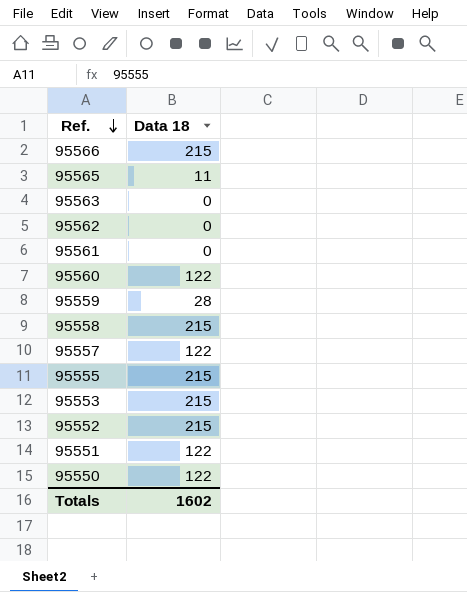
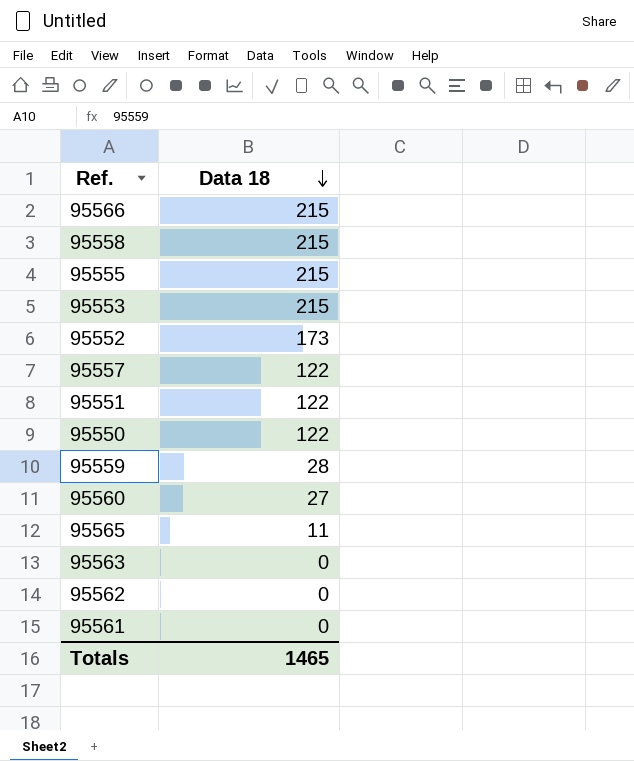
row order: Ref. descending -> Data 18 descending
95552 | Data 18: 215 -> 173
95560 | Data 18: 122 -> 27
Totals | Data 18: 1602 -> 1465

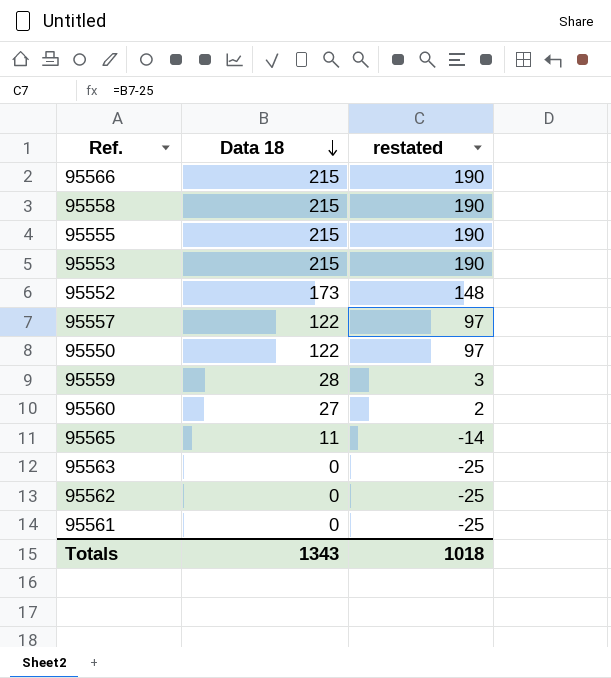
column restated | formula: none -> [Data 18] - 25
row 95551: 122 -> none
Totals | Data 18: 1465 -> 1343

